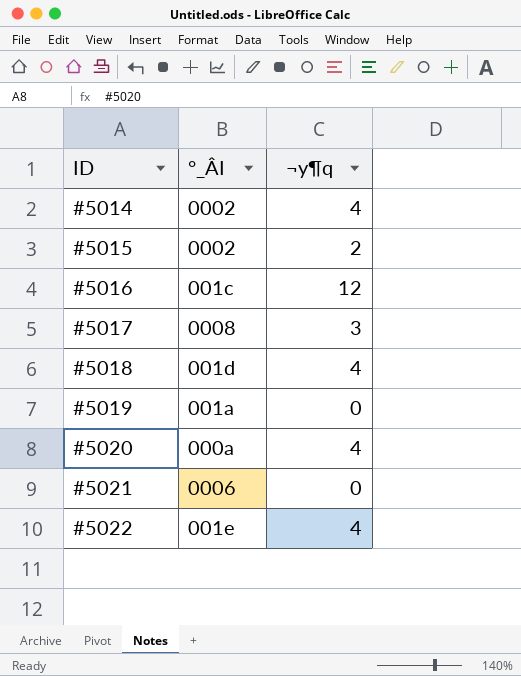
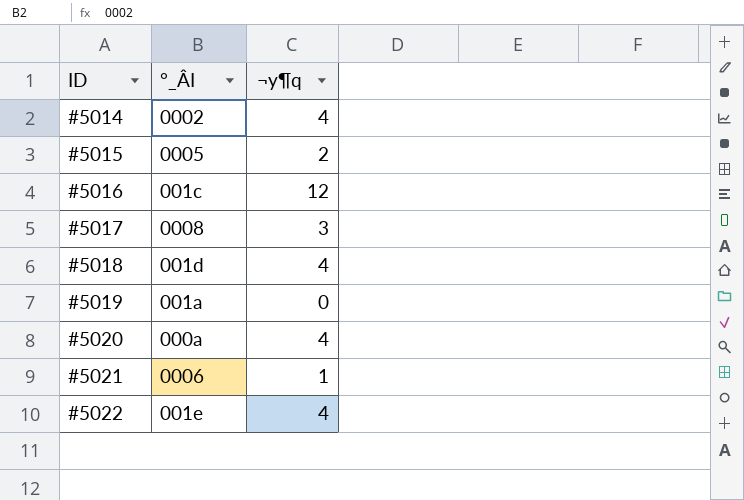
#5015 | °_ÂI: 0002 -> 0005
#5021 | ¬y¶q: 0 -> 1

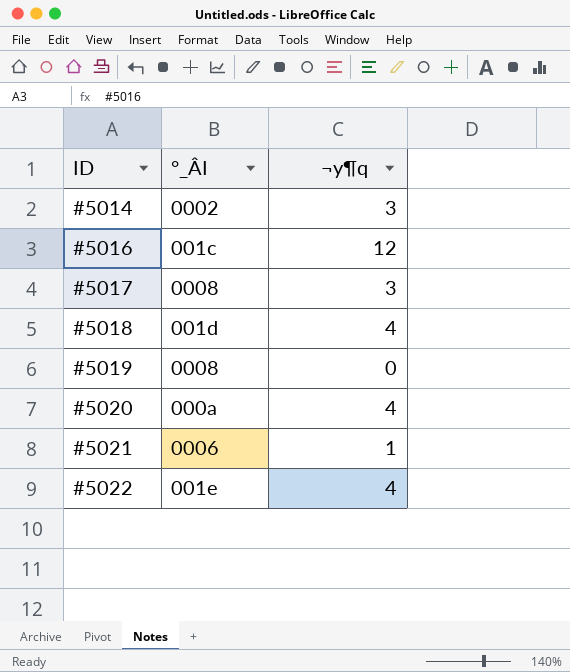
row #5015: 0005 | 2 -> none
#5014 | ¬y¶q: 4 -> 3
#5019 | °_ÂI: 001a -> 0008

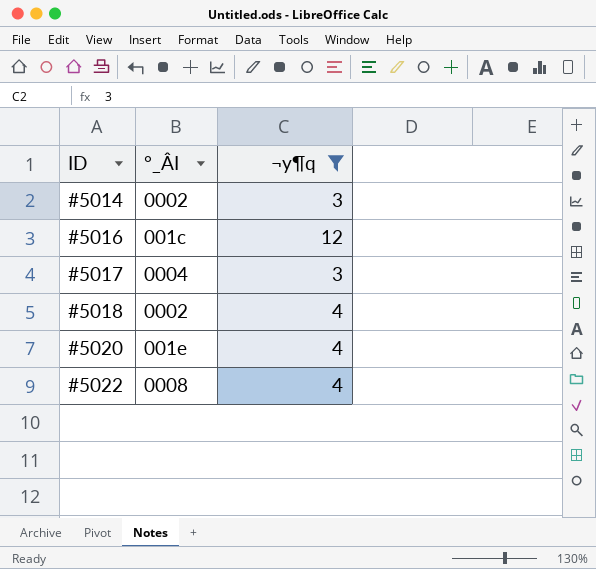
filter: none -> ¬y¶q >= 3
#5017 | °_ÂI: 0008 -> 0004
#5018 | °_ÂI: 001d -> 0002
#5020 | °_ÂI: 000a -> 001e
#5022 | °_ÂI: 001e -> 0008

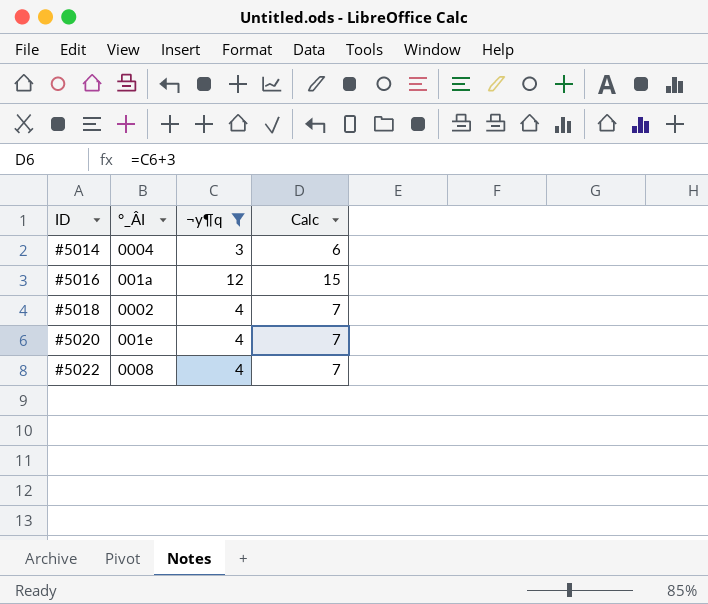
column Calc | formula: none -> [¬y¶q] + 3
row #5017: 0004 | 3 -> none
#5014 | °_ÂI: 0002 -> 0004
#5016 | °_ÂI: 001c -> 001a

